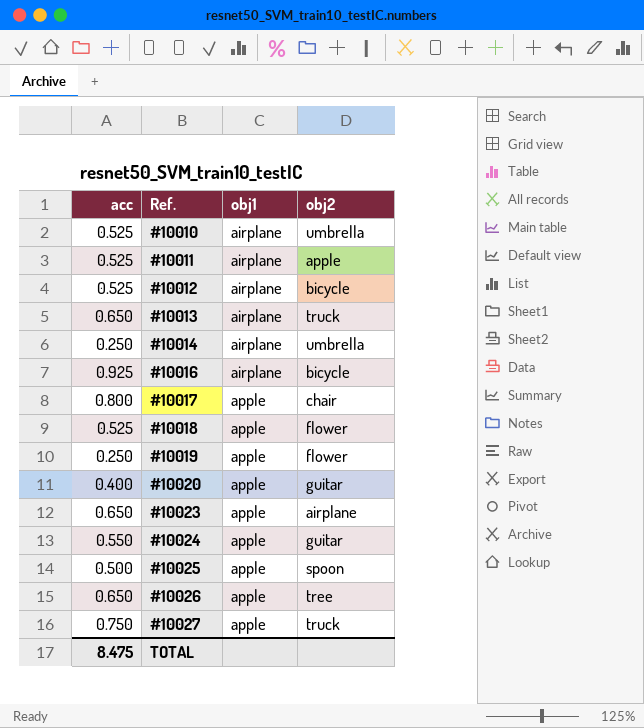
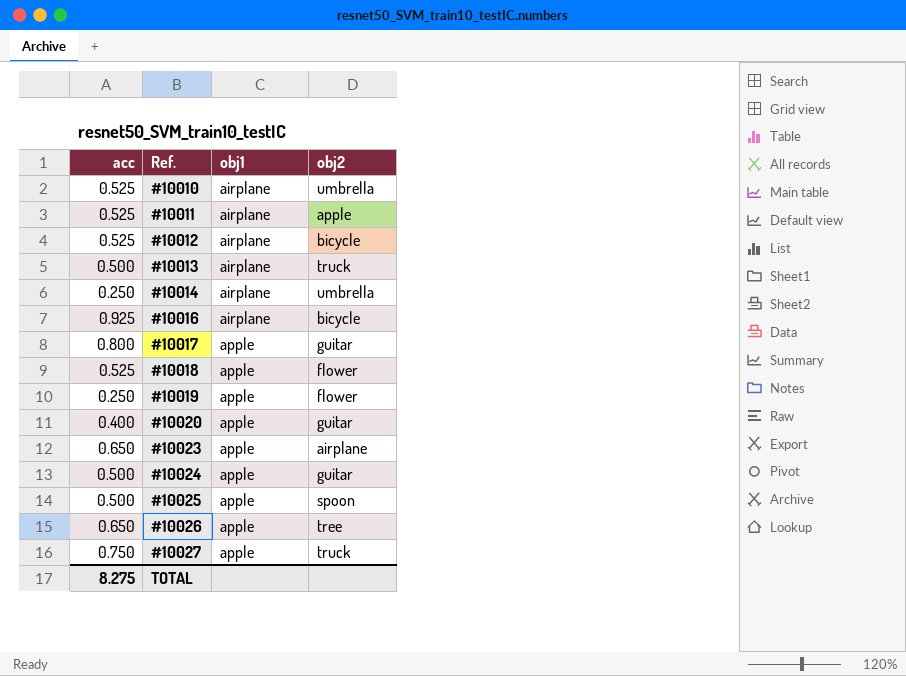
#10013 | acc: 0.650 -> 0.500
#10017 | obj2: chair -> guitar
#10024 | acc: 0.550 -> 0.500
TOTAL | acc: 8.475 -> 8.275

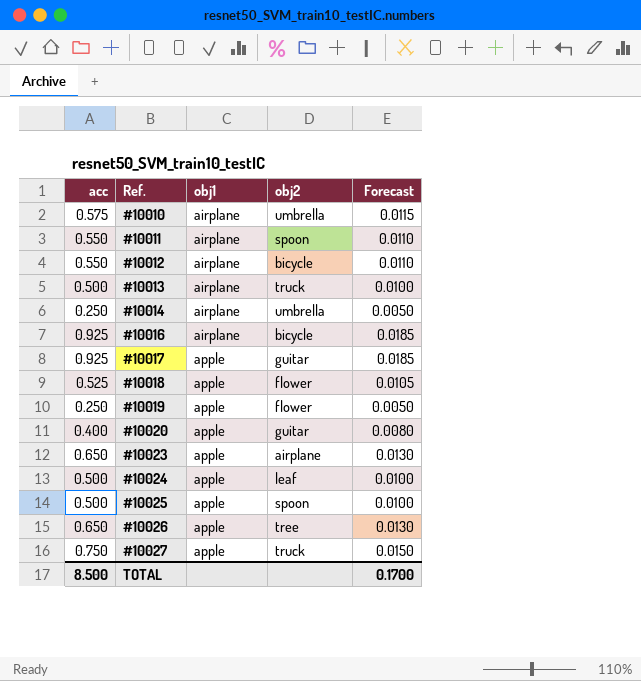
column Forecast | formula: none -> [acc] * 0.02
#10010 | acc: 0.525 -> 0.575
#10011 | acc: 0.525 -> 0.550
#10011 | obj2: apple -> spoon
#10012 | acc: 0.525 -> 0.550
#10017 | acc: 0.800 -> 0.925
#10024 | obj2: guitar -> leaf
TOTAL | acc: 8.275 -> 8.500

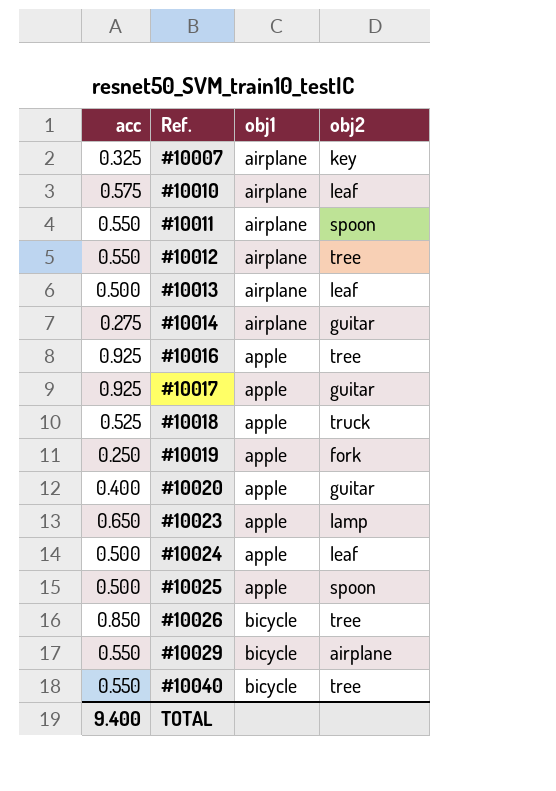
column Forecast | formula: [acc] * 0.02 -> none
row #10027: 0.750 | apple | truck | 0.0150 -> none
row #10007: none -> 0.325 | airplane | key
#10010 | obj2: umbrella -> leaf
#10012 | obj2: bicycle -> tree
#10013 | obj2: truck -> leaf
#10014 | acc: 0.250 -> 0.275
#10014 | obj2: umbrella -> guitar
#10016 | obj1: airplane -> apple
#10016 | obj2: bicycle -> tree
#10018 | obj2: flower -> truck
#10019 | obj2: flower -> fork
#10023 | obj2: airplane -> lamp
#10026 | acc: 0.650 -> 0.850
#10026 | obj1: apple -> bicycle
row #10029: none -> 0.550 | bicycle | airplane
row #10040: none -> 0.550 | bicycle | tree
TOTAL | acc: 8.500 -> 9.400

